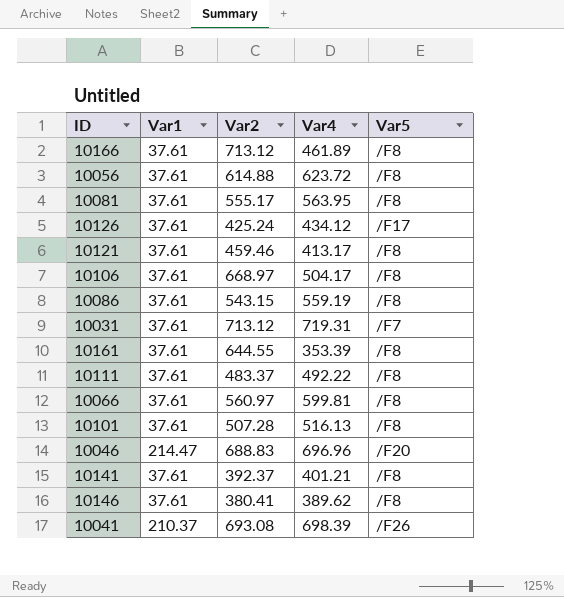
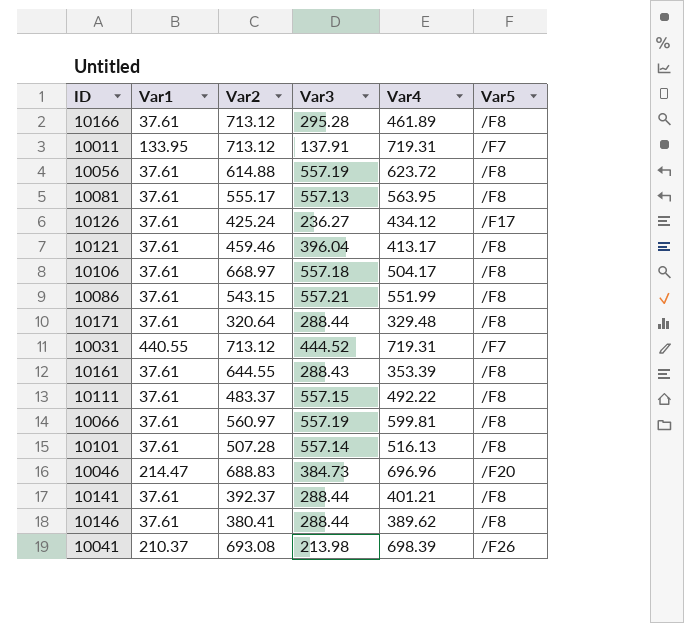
column Var3 | position: none -> 4
row 10011: none -> 133.95 | 713.12 | 137.91 | 719.31 | /F7
10086 | Var4: 559.19 -> 551.99
row 10171: none -> 37.61 | 320.64 | 288.44 | 329.48 | /F8
10031 | Var1: 37.61 -> 440.55

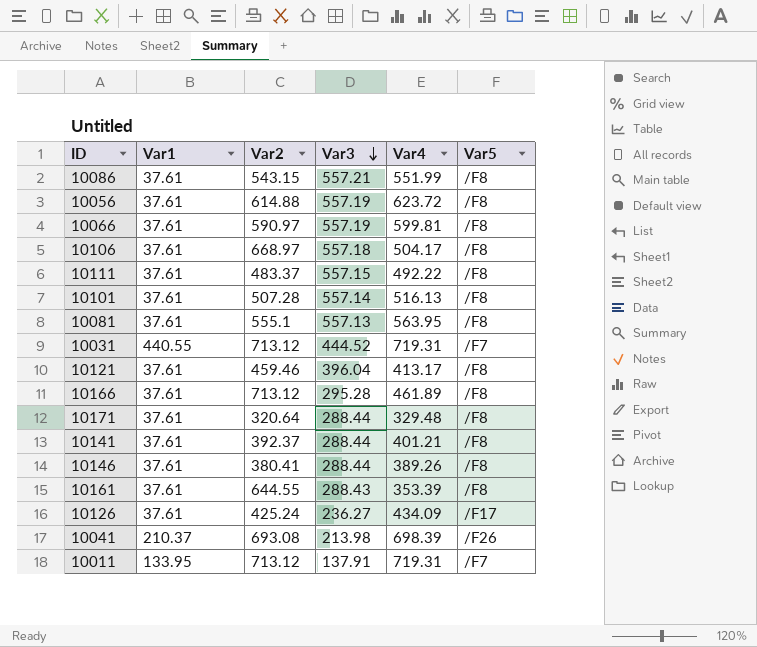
row order: none -> Var3 descending
row 10046: 214.47 | 688.83 | 384.73 | 696.96 | /F20 -> none
10066 | Var2: 560.97 -> 590.97
10081 | Var2: 555.17 -> 555.1
10146 | Var4: 389.62 -> 389.26
10126 | Var4: 434.12 -> 434.09

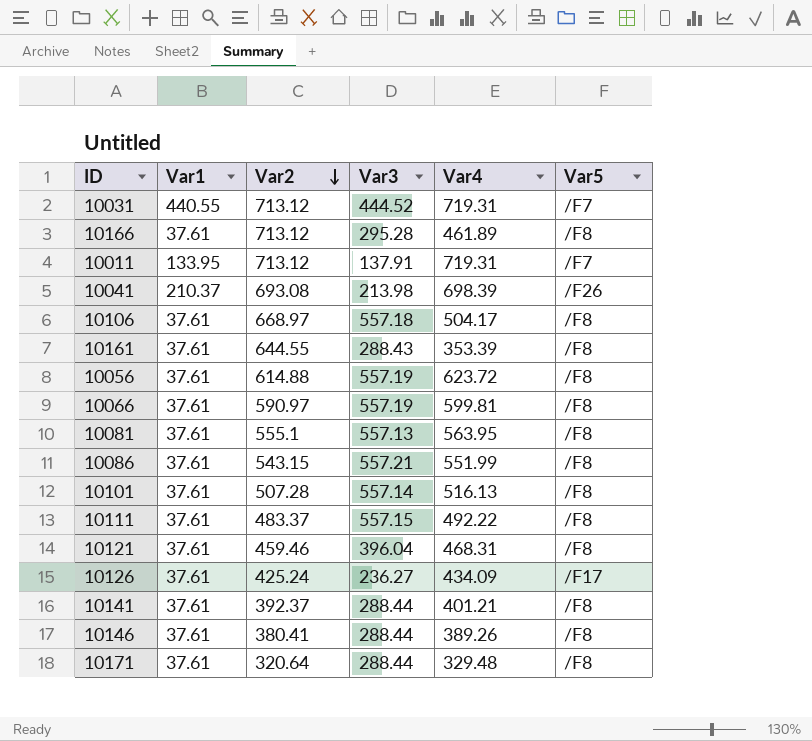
row order: Var3 descending -> Var2 descending
10121 | Var4: 413.17 -> 468.31

